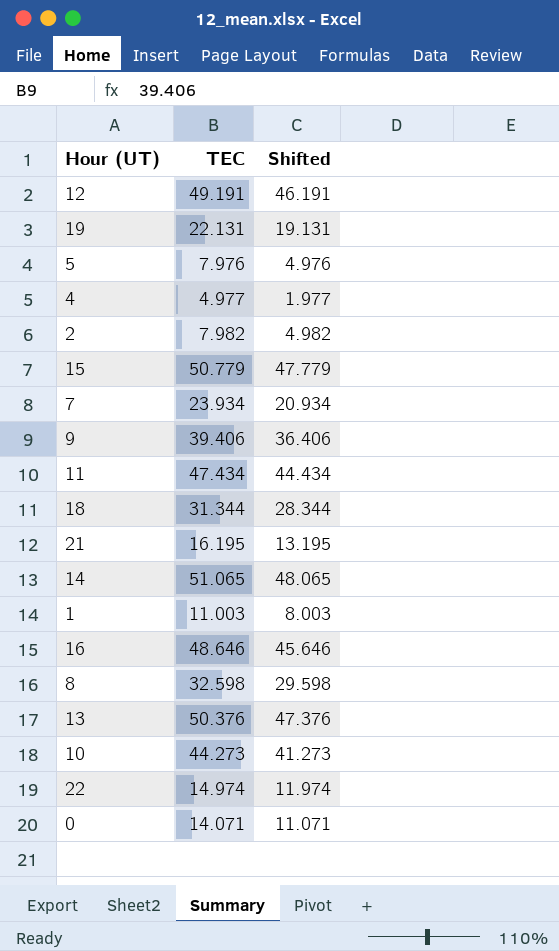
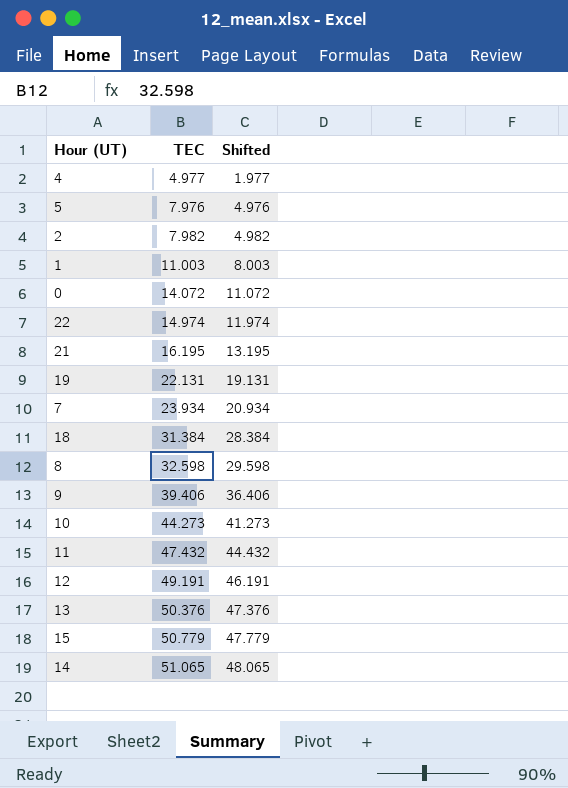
row order: none -> TEC ascending
row 16: 48.646 | 45.646 -> none
0 | TEC: 14.071 -> 14.072
0 | Shifted: 11.071 -> 11.072
18 | TEC: 31.344 -> 31.384
18 | Shifted: 28.344 -> 28.384
11 | TEC: 47.434 -> 47.432
11 | Shifted: 44.434 -> 44.432

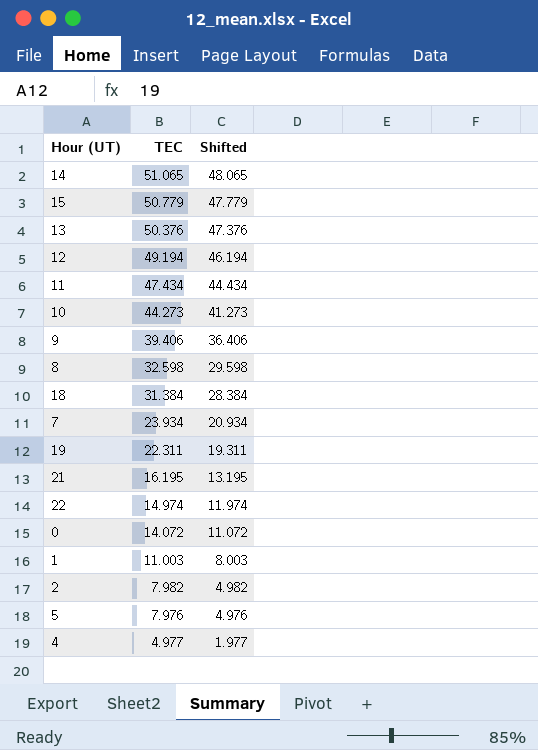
row order: TEC ascending -> TEC descending
12 | TEC: 49.191 -> 49.194
12 | Shifted: 46.191 -> 46.194
11 | TEC: 47.432 -> 47.434
11 | Shifted: 44.432 -> 44.434
19 | TEC: 22.131 -> 22.311
19 | Shifted: 19.131 -> 19.311

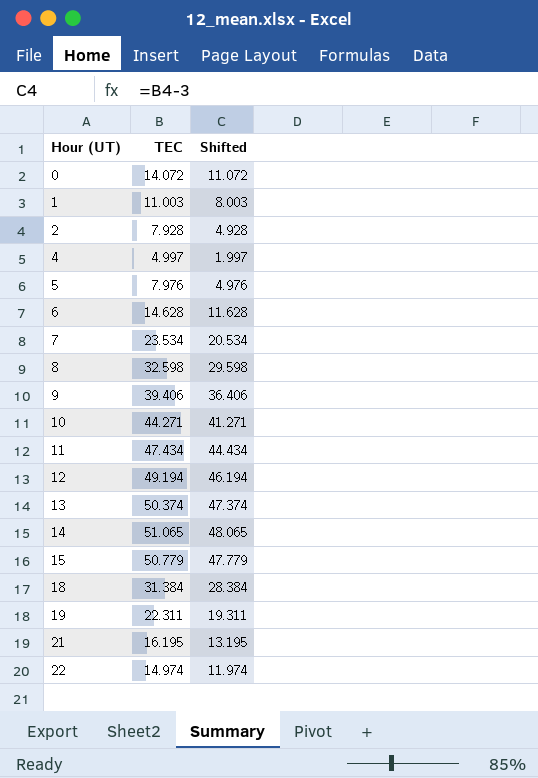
row order: TEC descending -> Hour (UT) ascending
2 | TEC: 7.982 -> 7.928
2 | Shifted: 4.982 -> 4.928
4 | TEC: 4.977 -> 4.997
4 | Shifted: 1.977 -> 1.997
row 6: none -> 14.628 | 11.628
7 | TEC: 23.934 -> 23.534
7 | Shifted: 20.934 -> 20.534
10 | TEC: 44.273 -> 44.271
10 | Shifted: 41.273 -> 41.271
13 | TEC: 50.376 -> 50.374
13 | Shifted: 47.376 -> 47.374

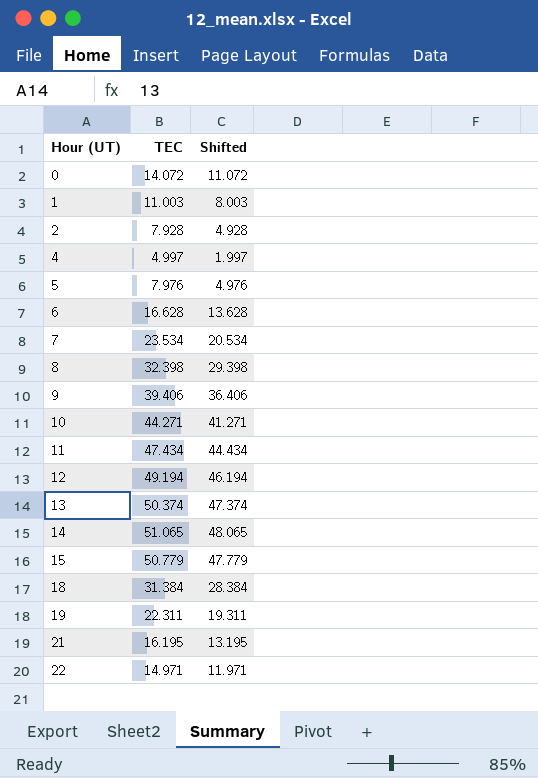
6 | TEC: 14.628 -> 16.628
6 | Shifted: 11.628 -> 13.628
8 | TEC: 32.598 -> 32.398
8 | Shifted: 29.598 -> 29.398
22 | TEC: 14.974 -> 14.971
22 | Shifted: 11.974 -> 11.971

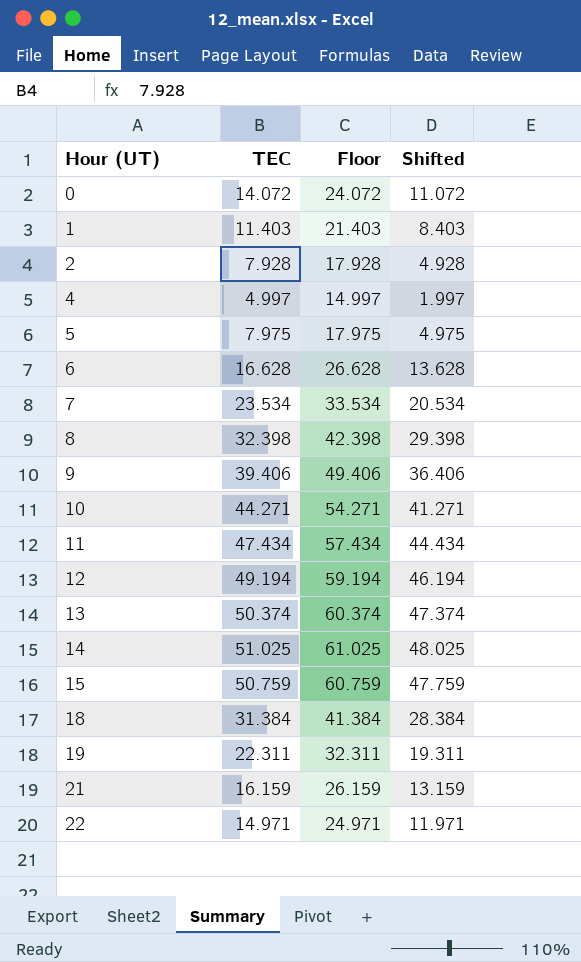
column Floor | formula: none -> [TEC] + 10
1 | TEC: 11.003 -> 11.403
1 | Shifted: 8.003 -> 8.403
5 | TEC: 7.976 -> 7.975
5 | Shifted: 4.976 -> 4.975
14 | TEC: 51.065 -> 51.025
14 | Shifted: 48.065 -> 48.025
15 | TEC: 50.779 -> 50.759
15 | Shifted: 47.779 -> 47.759
21 | TEC: 16.195 -> 16.159
21 | Shifted: 13.195 -> 13.159

